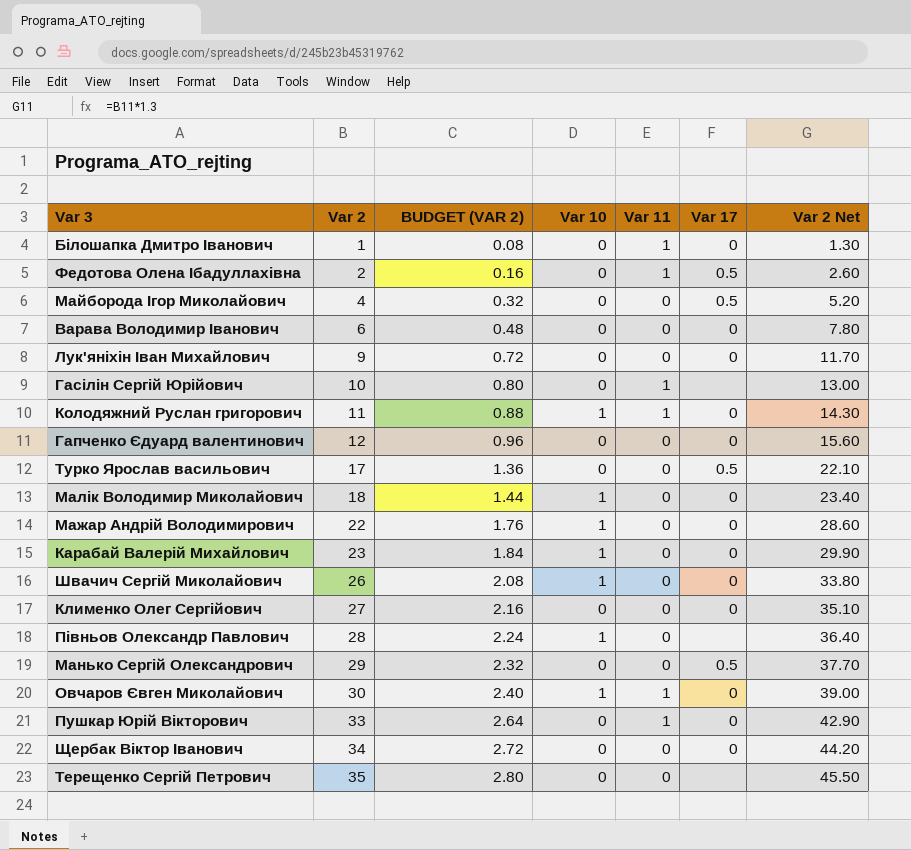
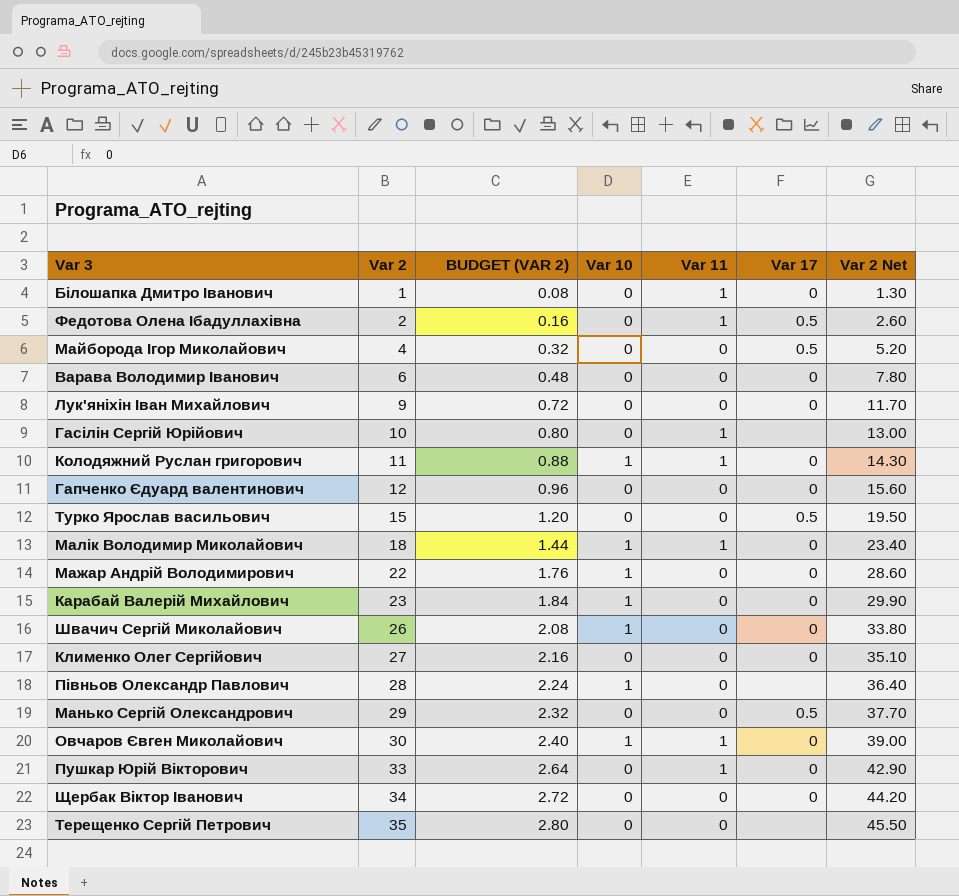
Турко Ярослав васильович | Var 2: 17 -> 15
Турко Ярослав васильович | BUDGET (VAR 2): 1.36 -> 1.20
Турко Ярослав васильович | Var 2 Net: 22.10 -> 19.50
Малік Володимир Миколайович | Var 11: 0 -> 1

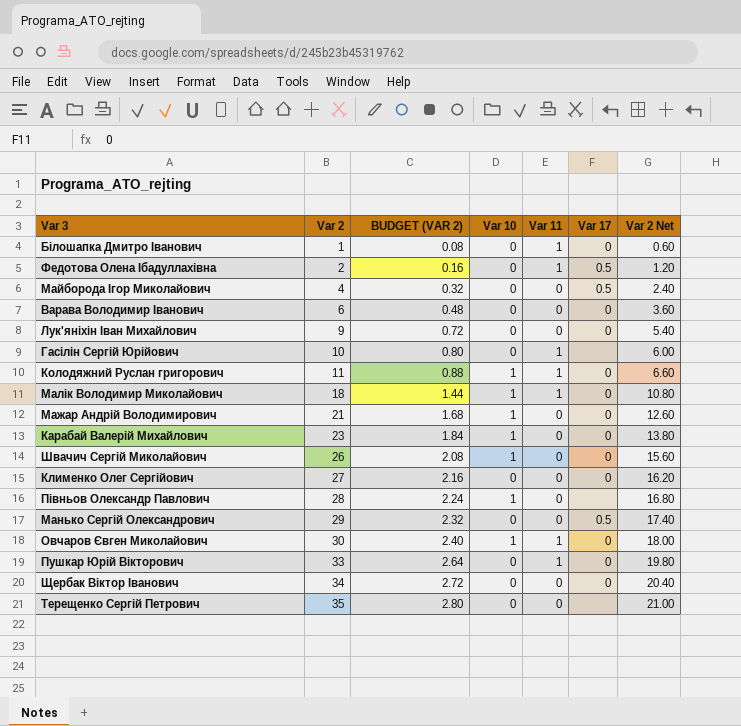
column Var 2 Net | formula: [Var 2] * 1.3 -> [Var 2] * 0.6
row Гапченко Єдуард валентинович: 12 | 0.96 | 0 | 0 | 0 | 15.60 -> none
row Турко Ярослав васильович: 15 | 1.20 | 0 | 0 | 0.5 | 19.50 -> none
Мажар Андрій Володимирович | Var 2: 22 -> 21
Мажар Андрій Володимирович | BUDGET (VAR 2): 1.76 -> 1.68

